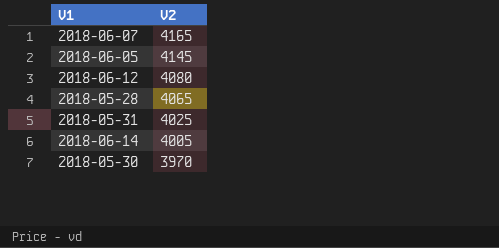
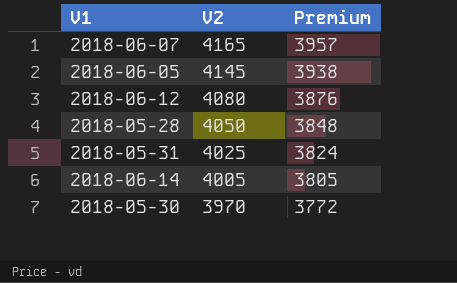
column Premium | formula: none -> [V2] * 0.95
2018-05-28 | V2: 4065 -> 4050

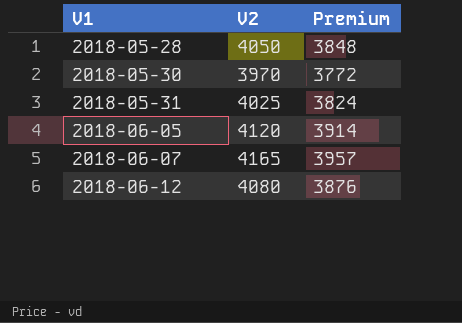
row order: V2 descending -> V1 ascending
row 2018-06-14: 4005 | 3805 -> none
2018-06-05 | V2: 4145 -> 4120
2018-06-05 | Premium: 3938 -> 3914

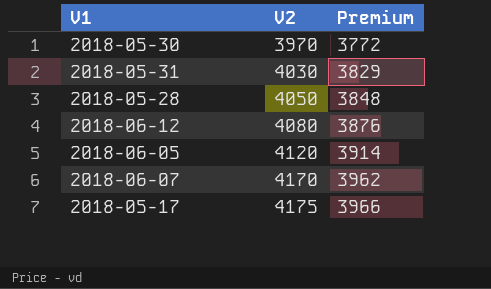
row order: V1 ascending -> V2 ascending
2018-05-31 | V2: 4025 -> 4030
2018-05-31 | Premium: 3824 -> 3829
2018-06-07 | V2: 4165 -> 4170
2018-06-07 | Premium: 3957 -> 3962
row 2018-05-17: none -> 4175 | 3966

